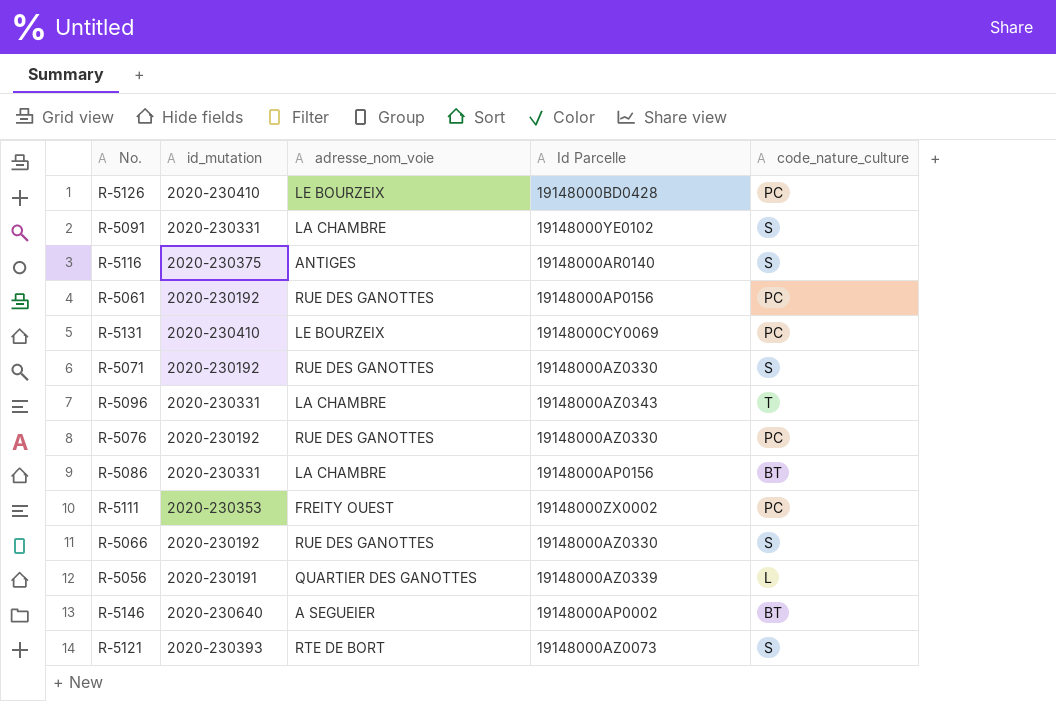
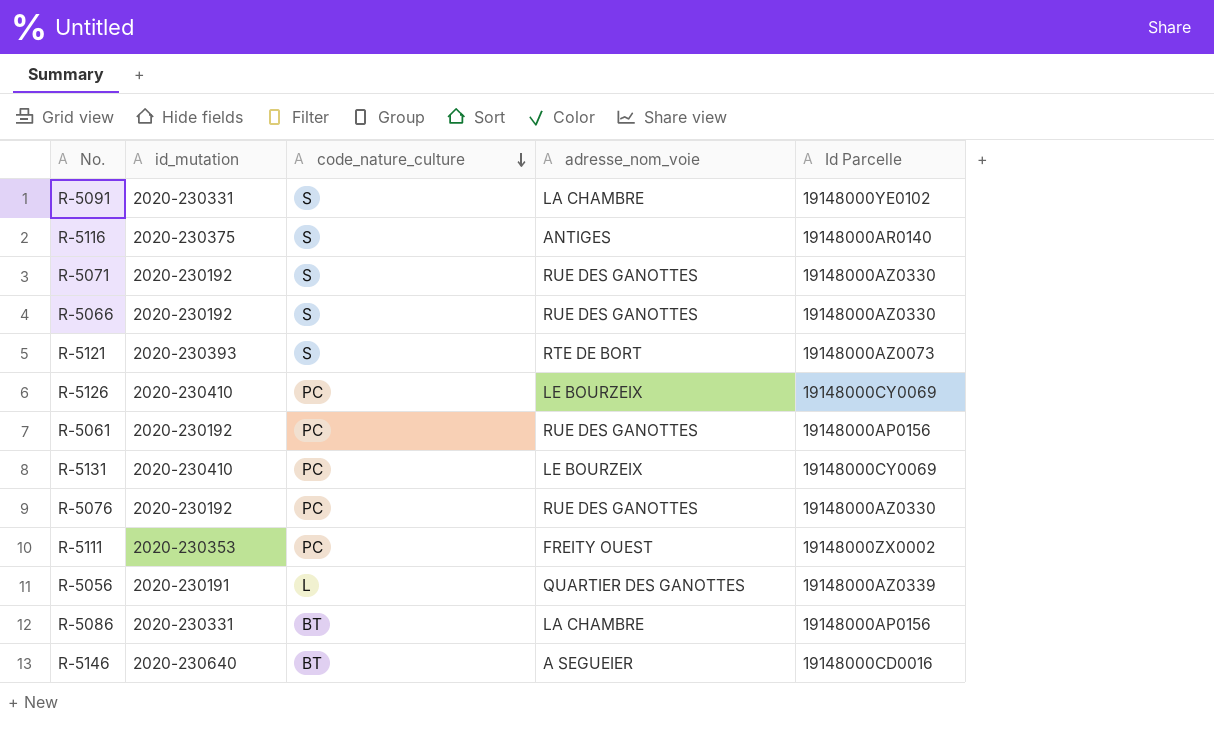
row order: none -> code_nature_culture descending
column code_nature_culture | position: 5 -> 3
row R-5096: 2020-230331 | LA CHAMBRE | 19148000AZ0343 | T -> none
R-5126 | Id Parcelle: 19148000BD0428 -> 19148000CY0069
R-5146 | Id Parcelle: 19148000AP0002 -> 19148000CD0016

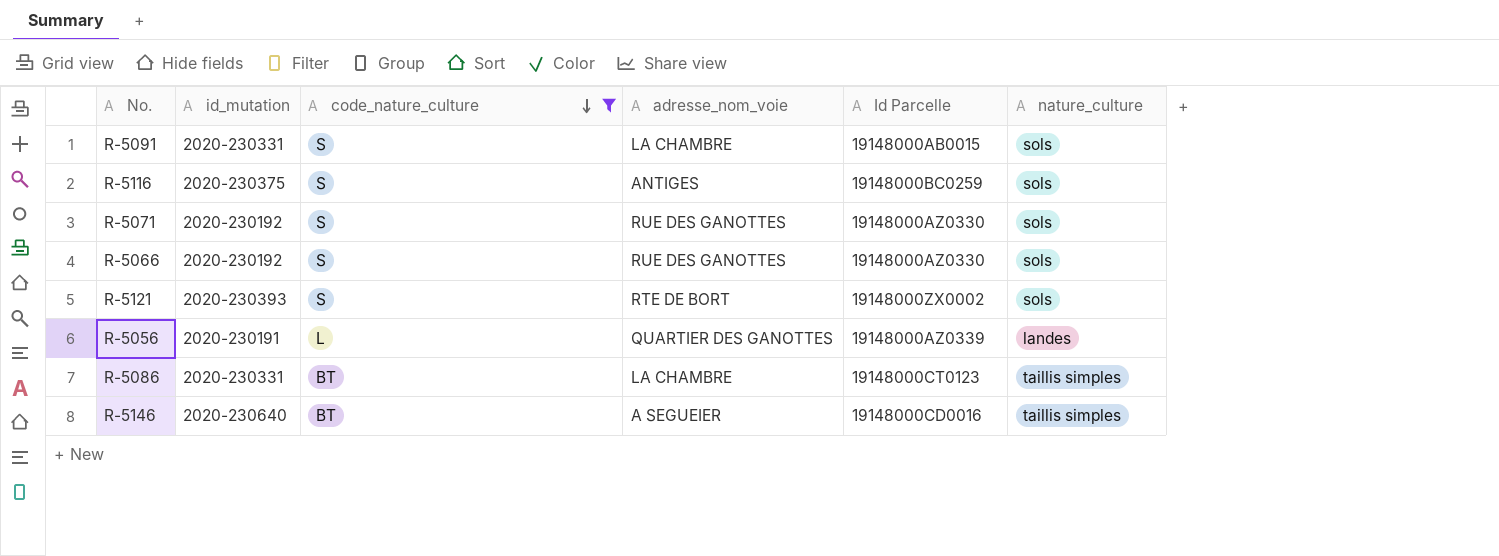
filter: none -> code_nature_culture != PC
column nature_culture | position: none -> 6
R-5091 | Id Parcelle: 19148000YE0102 -> 19148000AB0015
R-5116 | Id Parcelle: 19148000AR0140 -> 19148000BC0259
R-5121 | Id Parcelle: 19148000AZ0073 -> 19148000ZX0002
R-5086 | Id Parcelle: 19148000AP0156 -> 19148000CT0123

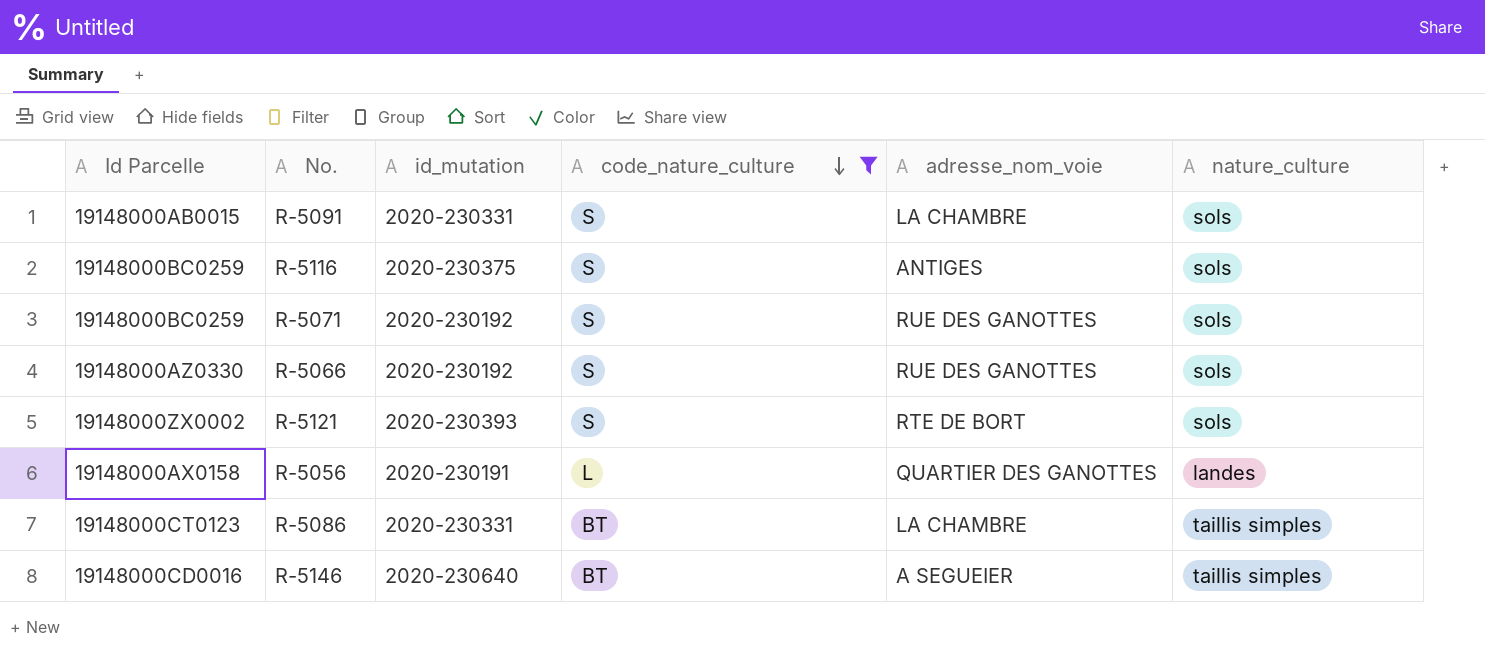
column Id Parcelle | position: 5 -> 1
R-5071 | Id Parcelle: 19148000AZ0330 -> 19148000BC0259
R-5056 | Id Parcelle: 19148000AZ0339 -> 19148000AX0158

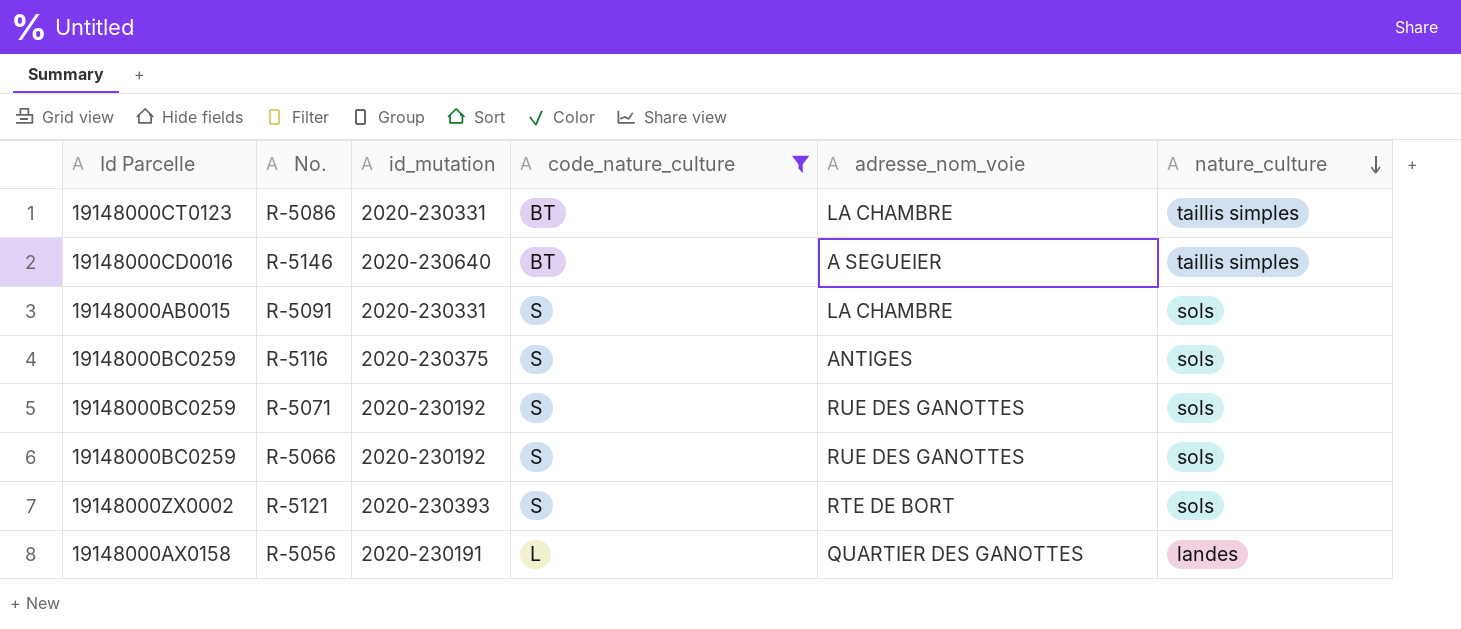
row order: code_nature_culture descending -> nature_culture descending
R-5066 | Id Parcelle: 19148000AZ0330 -> 19148000BC0259

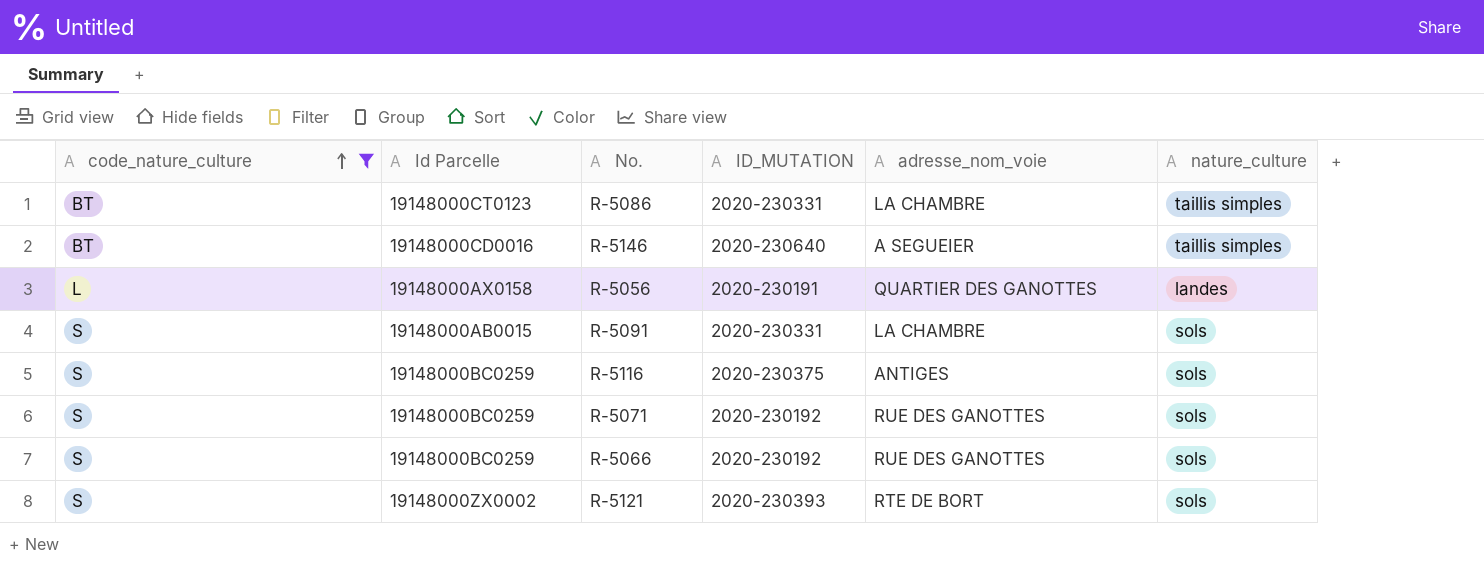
row order: nature_culture descending -> code_nature_culture ascending
column code_nature_culture | position: 4 -> 1
column name: id_mutation -> ID_MUTATION

